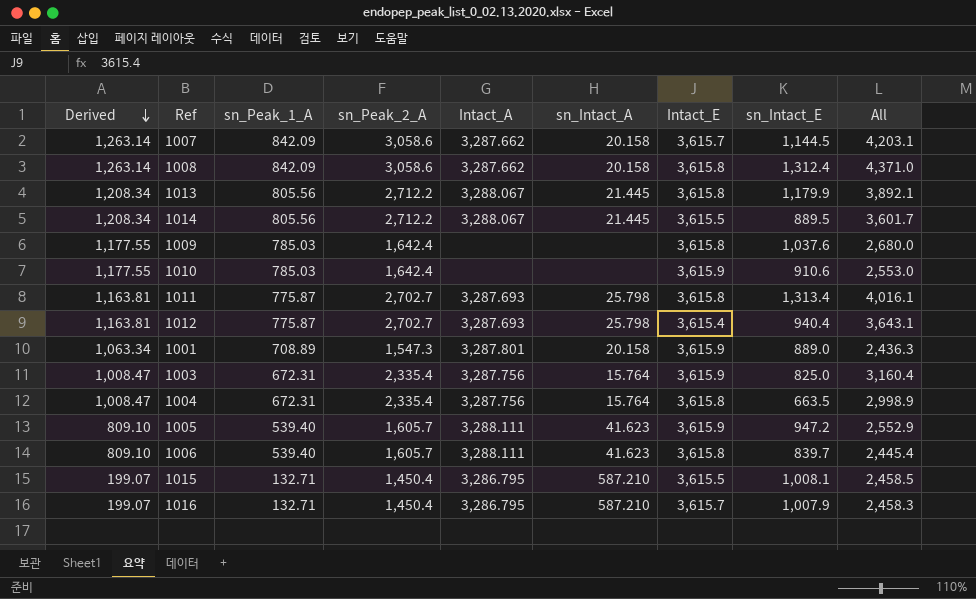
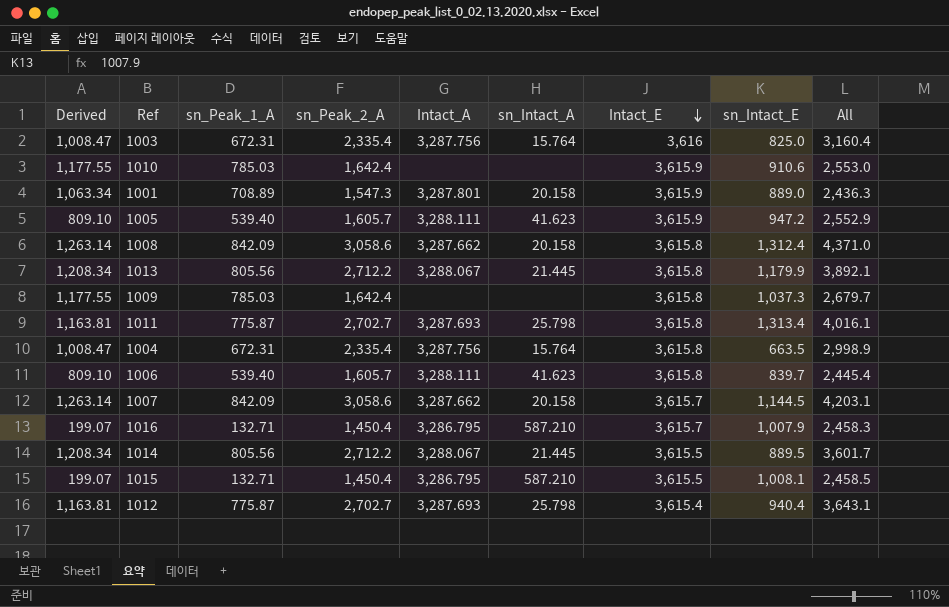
row order: Derived descending -> Intact_E descending
1003 | Intact_E: 3,615.9 -> 3,616
1009 | sn_Intact_E: 1,037.6 -> 1,037.3
1009 | All: 2,680.0 -> 2,679.7

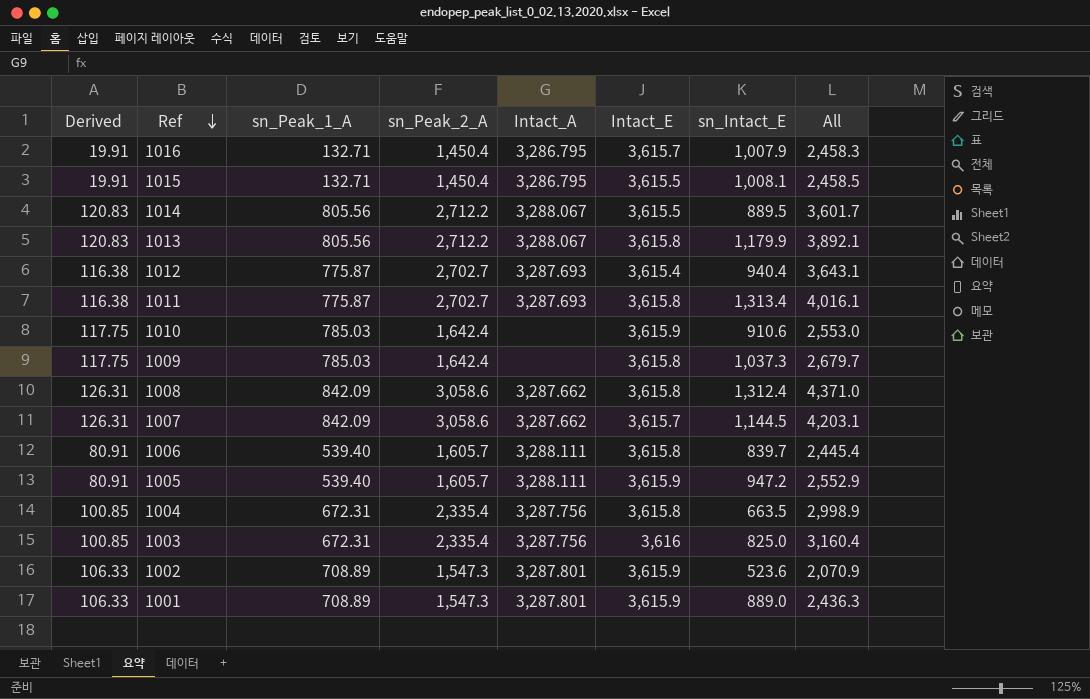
row order: Intact_E descending -> Ref descending
column sn_Intact_A | position: 6 -> none
column Derived | formula: [sn_Peak_1_A] * 1.5 -> [sn_Peak_1_A] * 0.15
row 1002: none -> 106.33 | 708.89 | 1,547.3 | 3,287.801 | 3,615.9 | 523.6 | 2,070.9

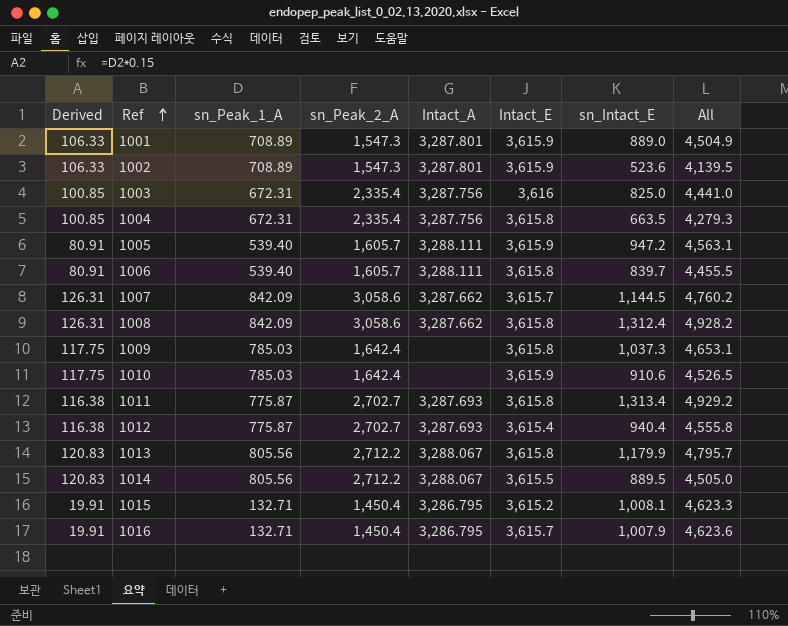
row order: Ref descending -> Ref ascending
column All | formula: [sn_Peak_2_A] + [sn_Intact_E] -> [Intact_E] + [sn_Intact_E]
1015 | Intact_E: 3,615.5 -> 3,615.2

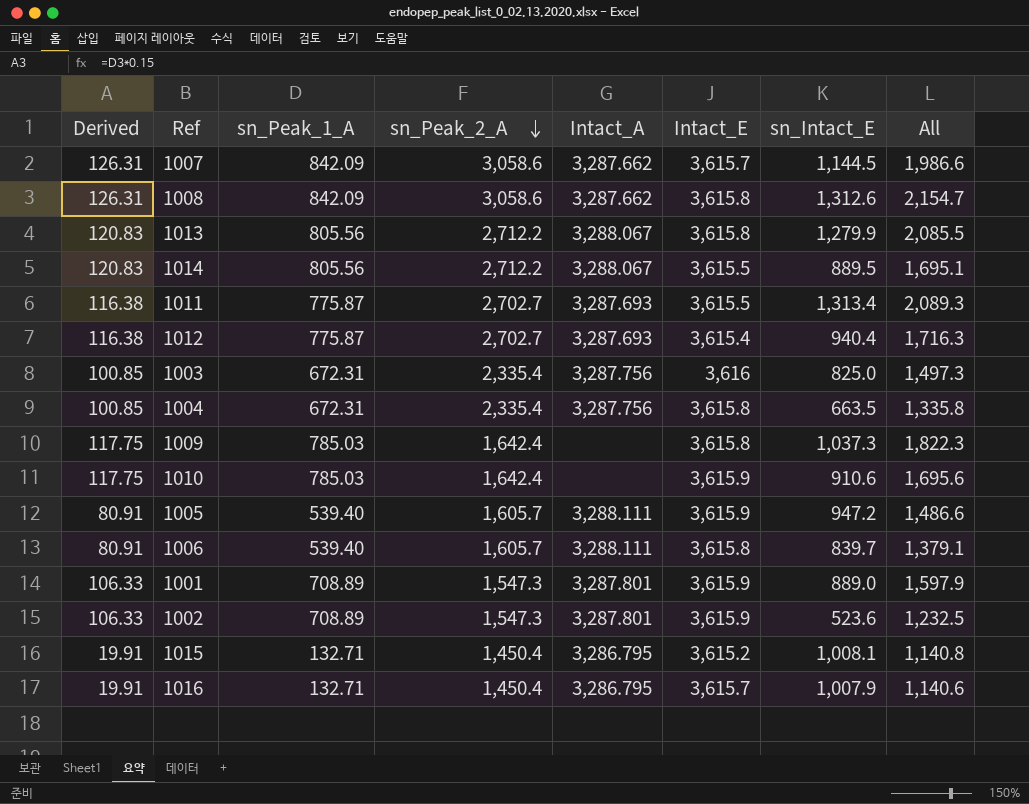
row order: Ref ascending -> sn_Peak_2_A descending
column All | formula: [Intact_E] + [sn_Intact_E] -> [sn_Peak_1_A] + [sn_Intact_E]
1008 | sn_Intact_E: 1,312.4 -> 1,312.6
1013 | sn_Intact_E: 1,179.9 -> 1,279.9
1011 | Intact_E: 3,615.8 -> 3,615.5

